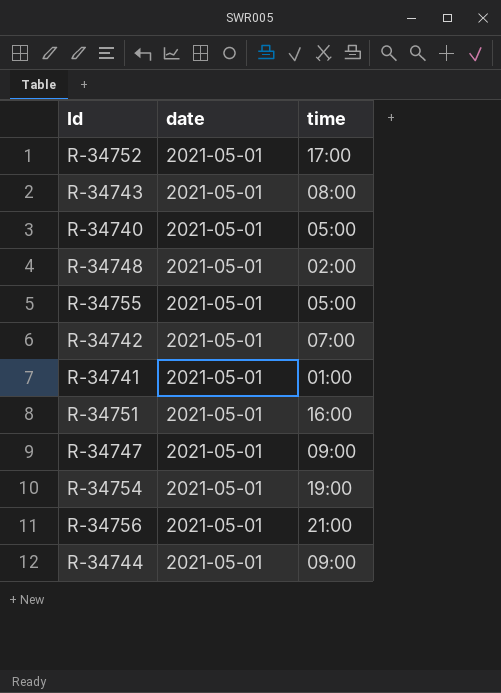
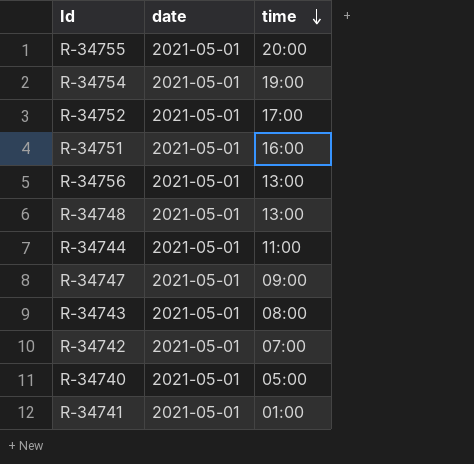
row order: none -> time descending
R-34755 | time: 05:00 -> 20:00
R-34756 | time: 21:00 -> 13:00
R-34748 | time: 02:00 -> 13:00
R-34744 | time: 09:00 -> 11:00

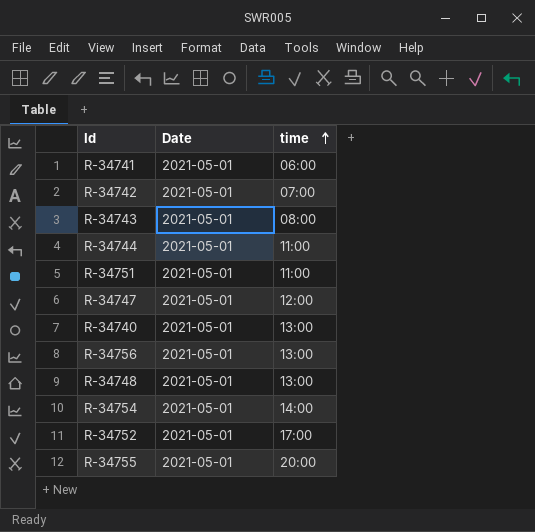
row order: time descending -> time ascending
column name: date -> Date
R-34741 | time: 01:00 -> 06:00
R-34751 | time: 16:00 -> 11:00
R-34747 | time: 09:00 -> 12:00
R-34740 | time: 05:00 -> 13:00
R-34754 | time: 19:00 -> 14:00

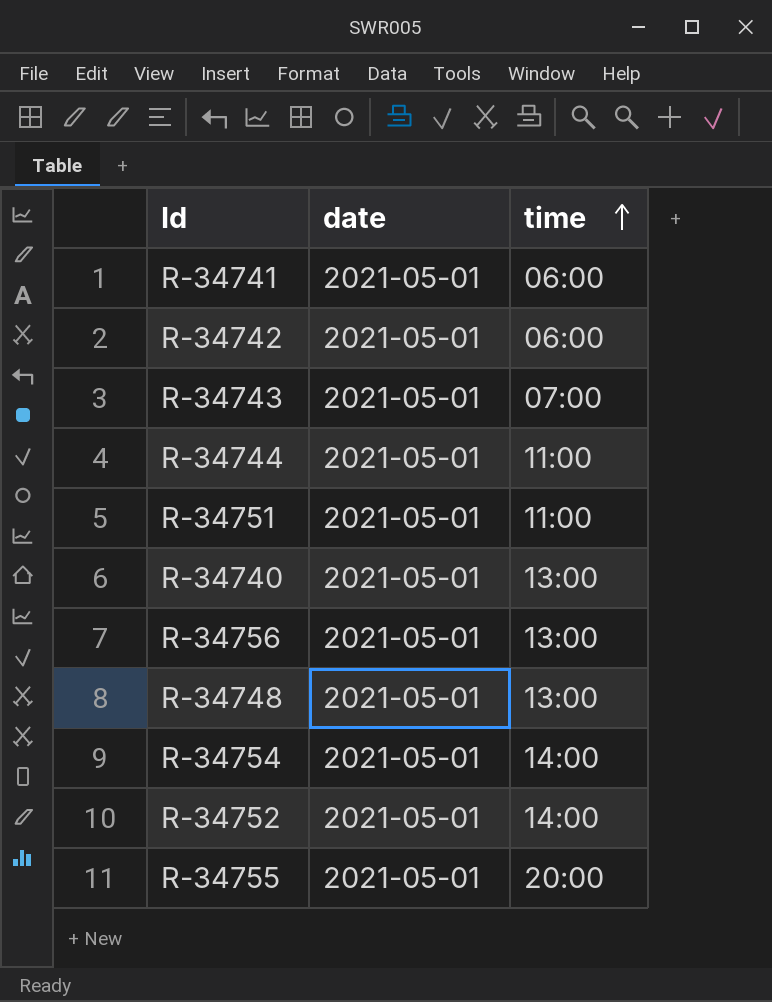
column name: Date -> date
row R-34747: 2021-05-01 | 12:00 -> none
R-34742 | time: 07:00 -> 06:00
R-34743 | time: 08:00 -> 07:00
R-34752 | time: 17:00 -> 14:00

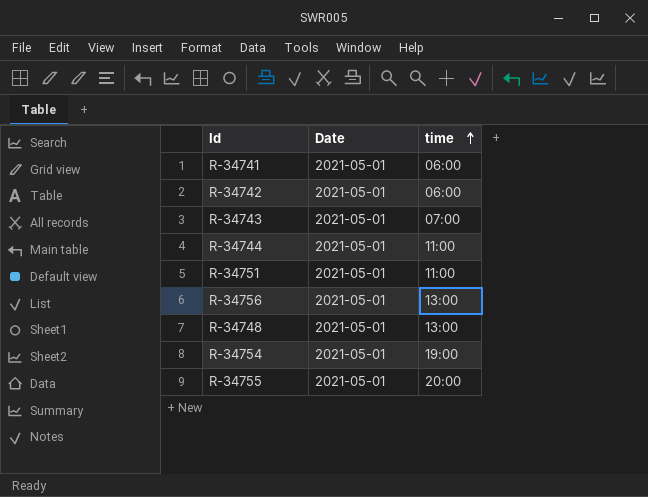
column name: date -> Date
row R-34740: 2021-05-01 | 13:00 -> none
row R-34752: 2021-05-01 | 14:00 -> none
R-34754 | time: 14:00 -> 19:00

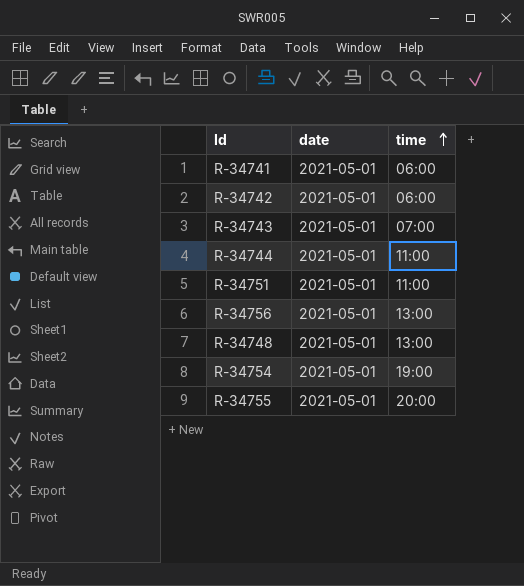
column name: Date -> date

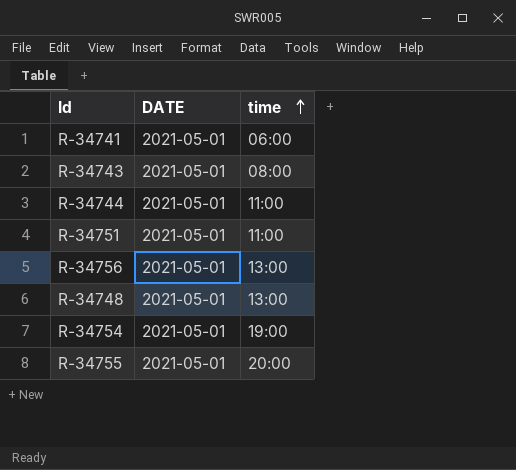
column name: date -> DATE
row R-34742: 2021-05-01 | 06:00 -> none
R-34743 | time: 07:00 -> 08:00

